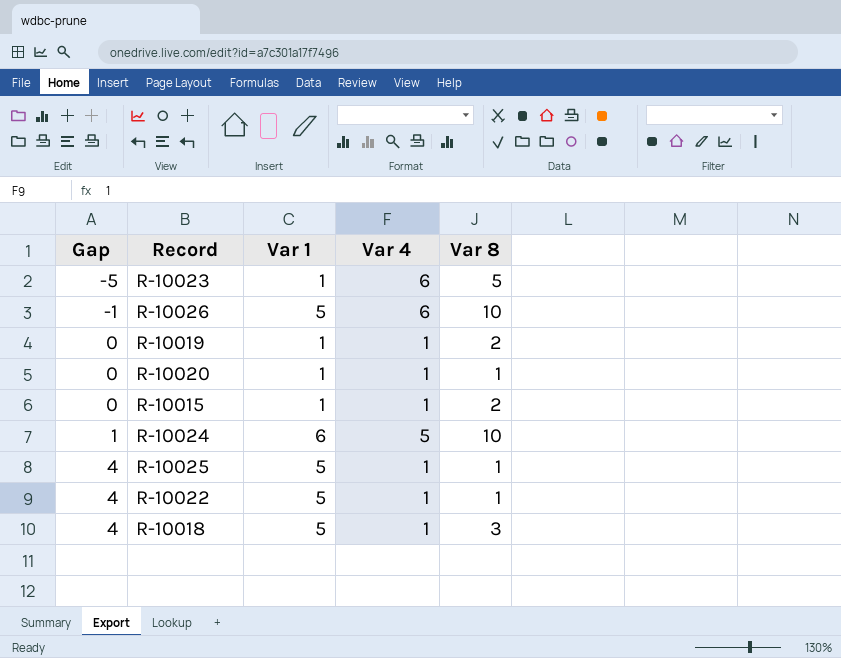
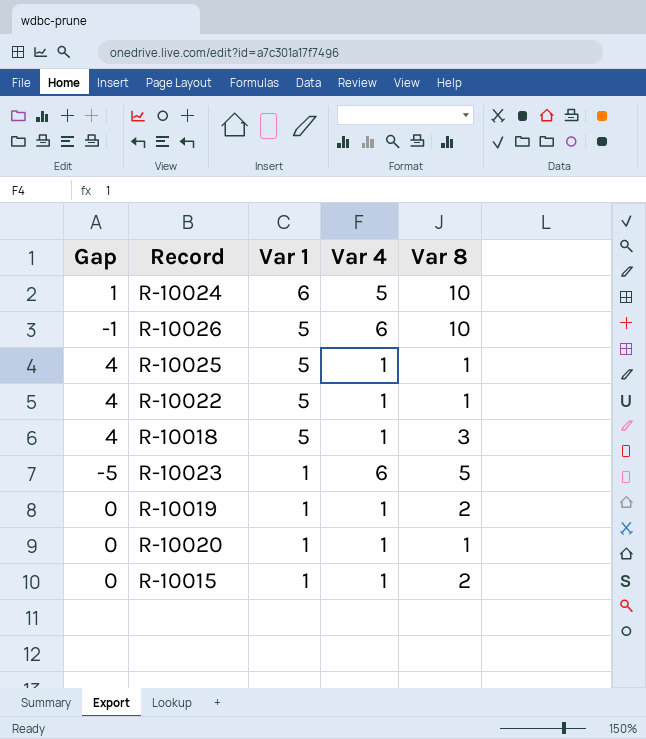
row order: Gap ascending -> Var 1 descending

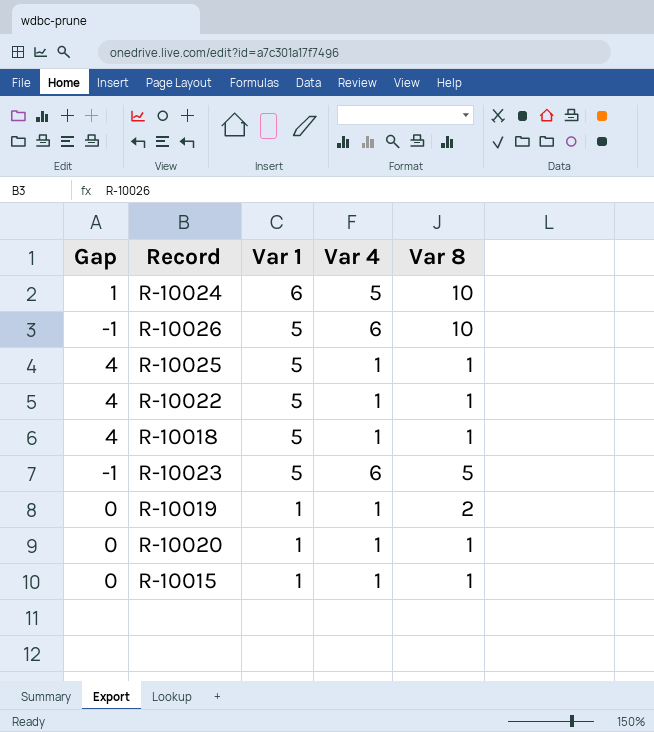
R-10018 | Var 8: 3 -> 1
R-10023 | Gap: -5 -> -1
R-10023 | Var 1: 1 -> 5
R-10015 | Var 8: 2 -> 1

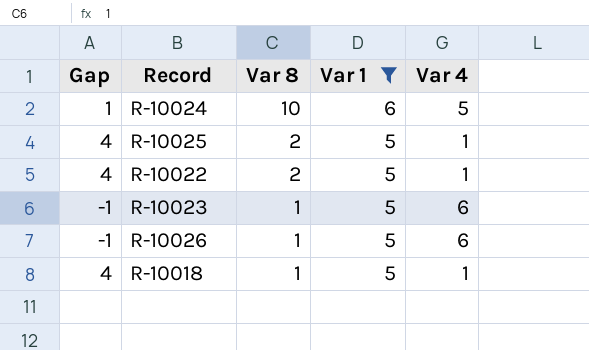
filter: none -> Var 1 != 1
row order: Var 1 descending -> Var 8 descending
column Var 8 | position: 5 -> 3
R-10025 | Var 8: 1 -> 2
R-10022 | Var 8: 1 -> 2
R-10023 | Var 8: 5 -> 1
R-10026 | Var 8: 10 -> 1

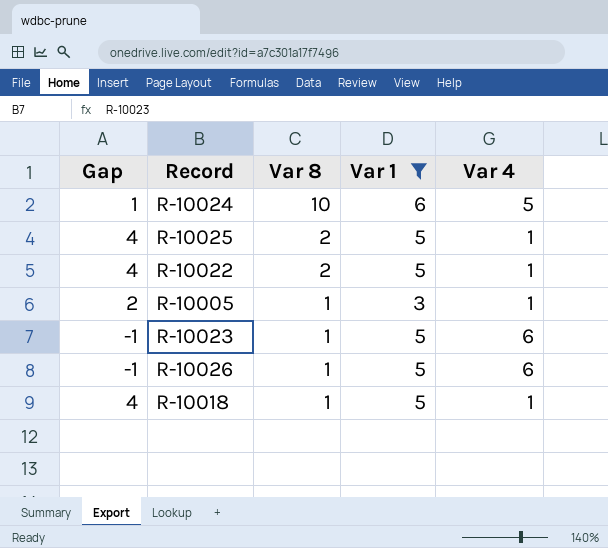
row R-10005: none -> 2 | 1 | 3 | 1

